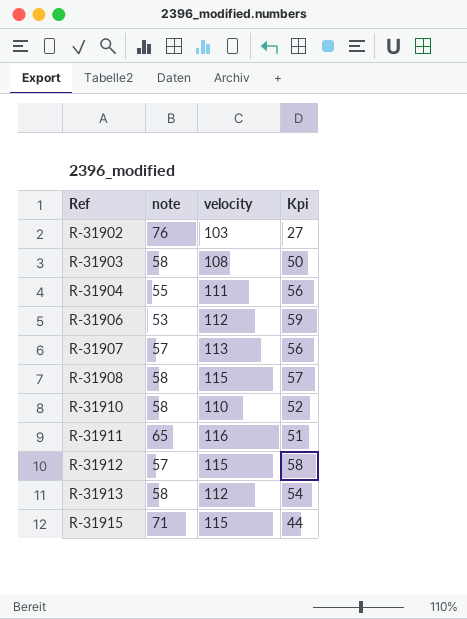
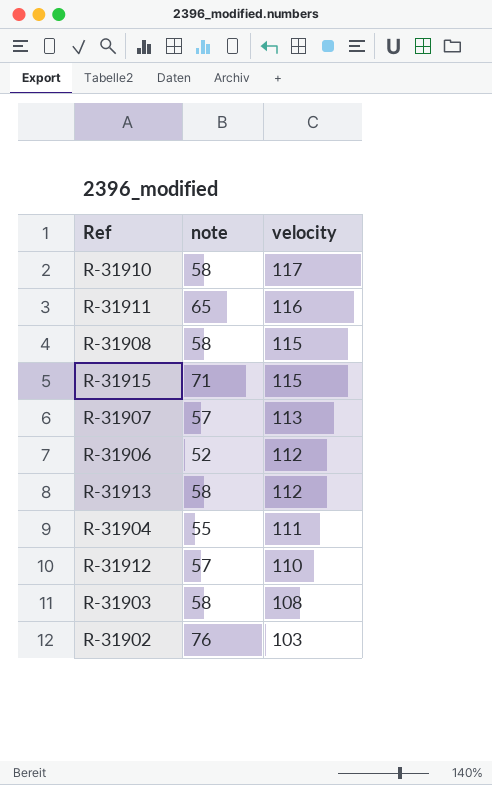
row order: Ref ascending -> velocity descending
column Kpi | formula: [velocity] - [note] -> none
R-31910 | velocity: 110 -> 117
R-31906 | note: 53 -> 52
R-31912 | velocity: 115 -> 110

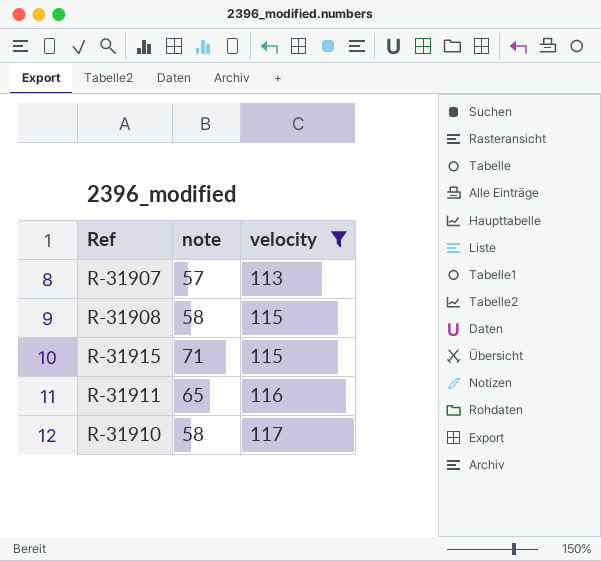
filter: none -> velocity >= 113
row order: velocity descending -> velocity ascending

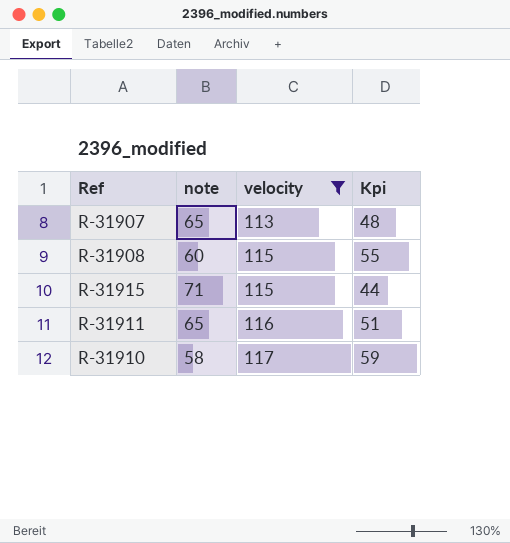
column Kpi | formula: none -> [velocity] - [note]
R-31907 | note: 57 -> 65
R-31908 | note: 58 -> 60

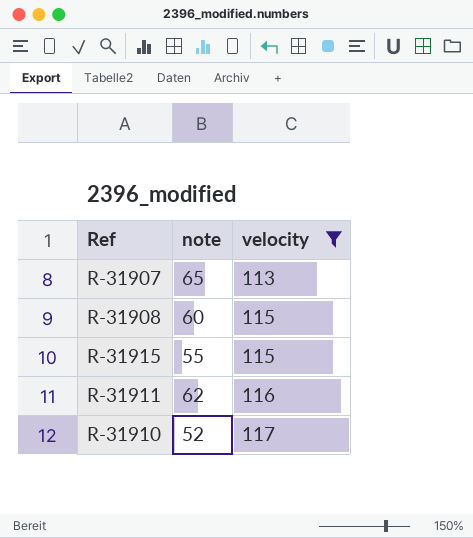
column Kpi | formula: [velocity] - [note] -> none
R-31915 | note: 71 -> 55
R-31911 | note: 65 -> 62
R-31910 | note: 58 -> 52

